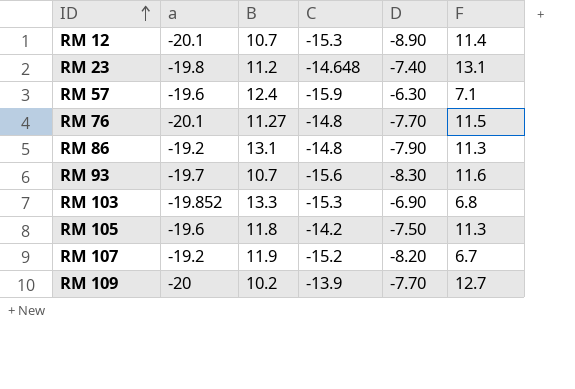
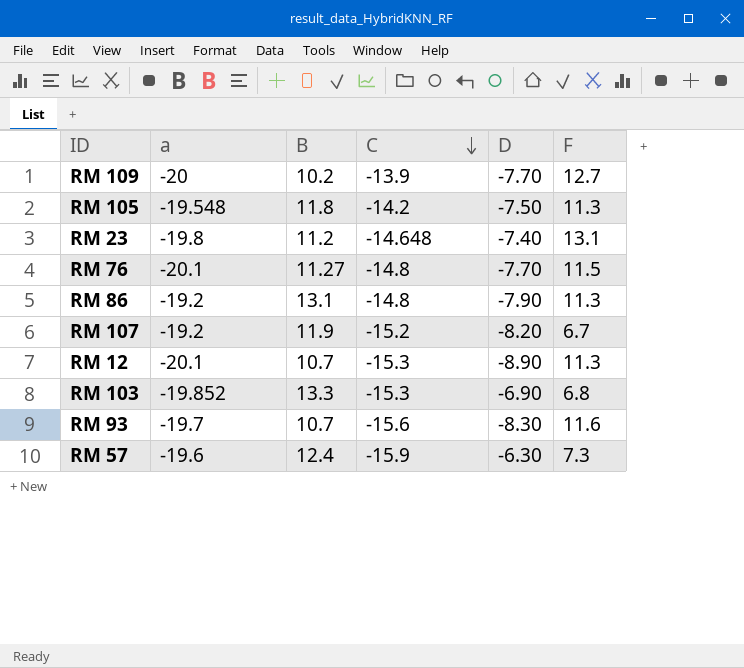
row order: ID ascending -> C descending
RM 105 | a: -19.6 -> -19.548
RM 12 | F: 11.4 -> 11.3
RM 57 | F: 7.1 -> 7.3

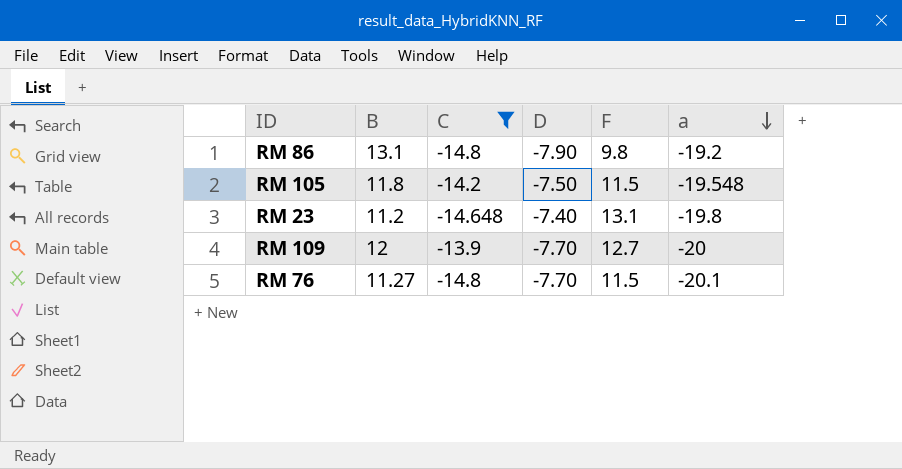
filter: none -> C >= -14.8
row order: C descending -> a descending
column a | position: 2 -> 6
RM 86 | F: 11.3 -> 9.8
RM 105 | F: 11.3 -> 11.5
RM 109 | B: 10.2 -> 12

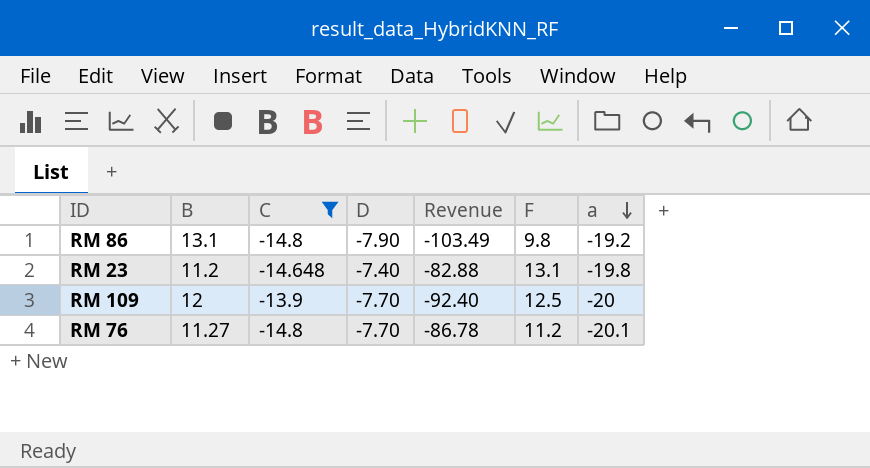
column Revenue | formula: none -> [B] * [D]
row RM 105: 11.8 | -14.2 | -7.50 | 11.5 | -19.548 -> none
RM 109 | F: 12.7 -> 12.5
RM 76 | F: 11.5 -> 11.2

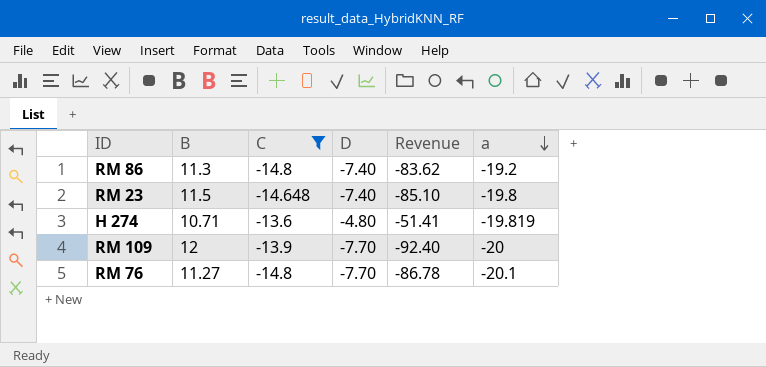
column F | position: 6 -> none
RM 86 | B: 13.1 -> 11.3
RM 86 | D: -7.90 -> -7.40
RM 86 | Revenue: -103.49 -> -83.62
RM 23 | B: 11.2 -> 11.5
RM 23 | Revenue: -82.88 -> -85.10
row H 274: none -> 10.71 | -13.6 | -4.80 | -51.41 | -19.819

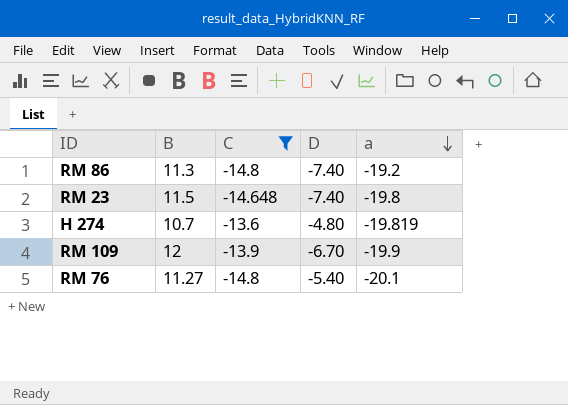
column Revenue | formula: [B] * [D] -> none
H 274 | B: 10.71 -> 10.7
RM 109 | D: -7.70 -> -6.70
RM 109 | a: -20 -> -19.9
RM 76 | D: -7.70 -> -5.40

